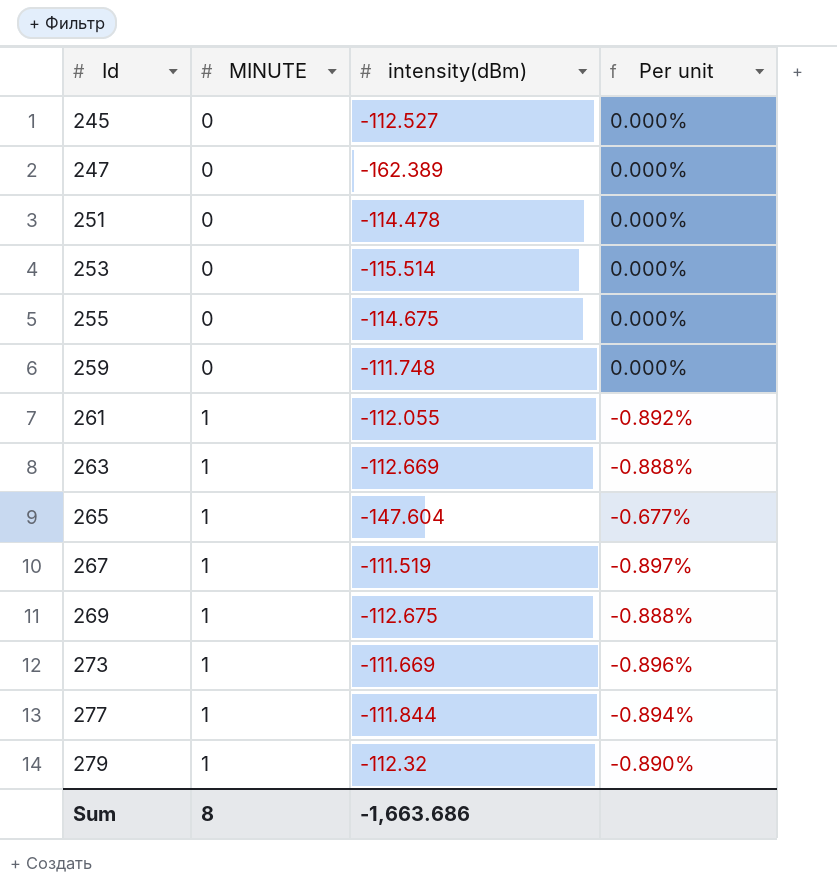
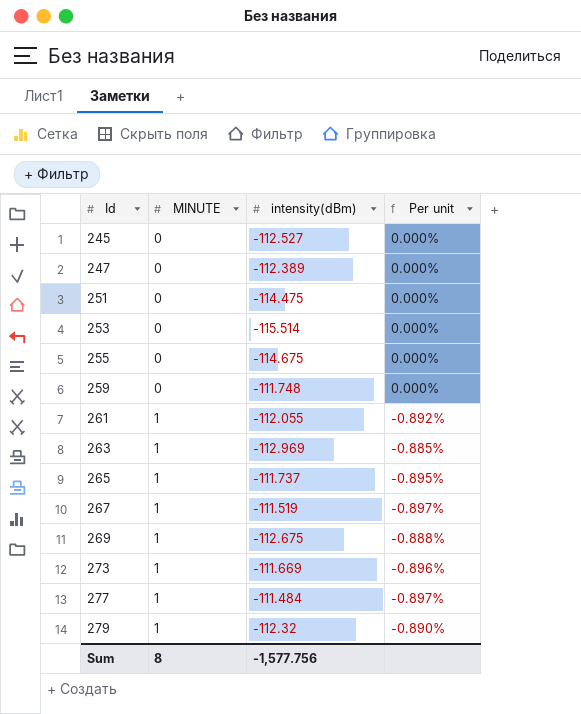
247 | intensity(dBm): -162.389 -> -112.389
251 | intensity(dBm): -114.478 -> -114.475
263 | intensity(dBm): -112.669 -> -112.969
263 | Per unit: -0.888% -> -0.885%
265 | intensity(dBm): -147.604 -> -111.737
265 | Per unit: -0.677% -> -0.895%
277 | intensity(dBm): -111.844 -> -111.484
277 | Per unit: -0.894% -> -0.897%
Sum | intensity(dBm): -1,663.686 -> -1,577.756

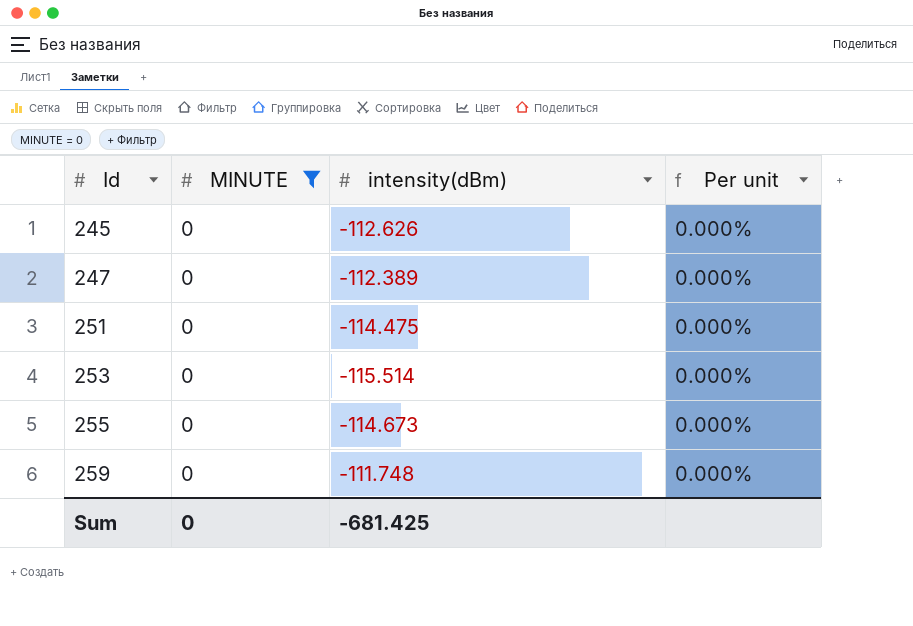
filter: none -> MINUTE = 0
245 | intensity(dBm): -112.527 -> -112.626
255 | intensity(dBm): -114.675 -> -114.673
Sum | MINUTE: 8 -> 0
Sum | intensity(dBm): -1,577.756 -> -681.425

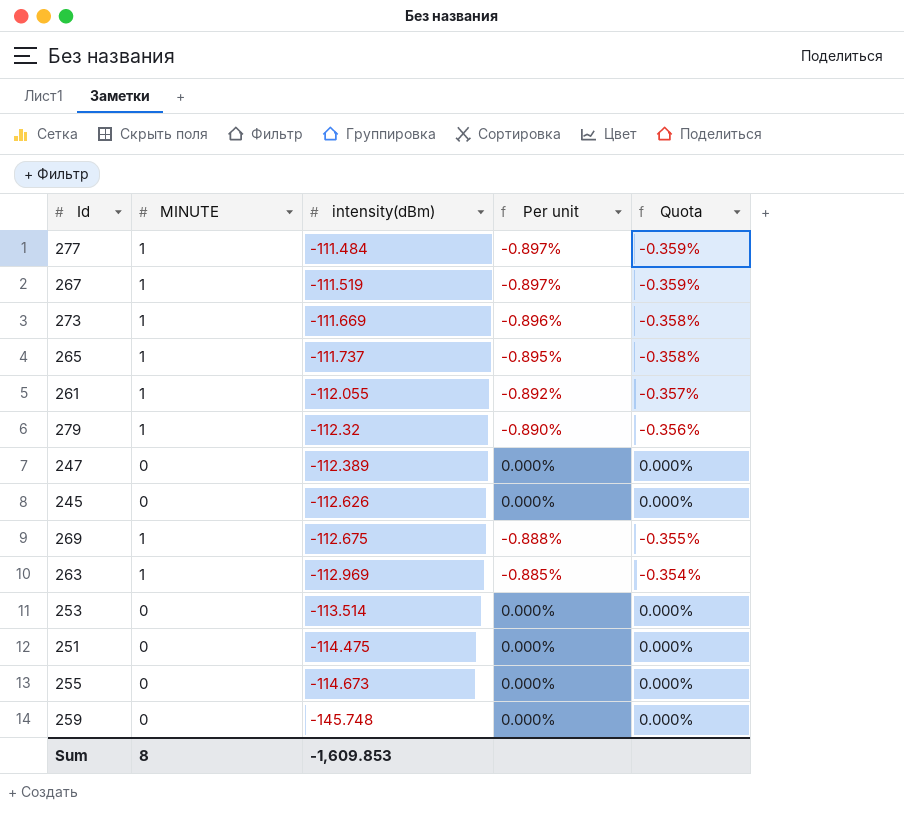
filter: MINUTE = 0 -> none
row order: Id ascending -> intensity(dBm) descending
column Quota | formula: none -> [Per unit] * 0.4
253 | intensity(dBm): -115.514 -> -113.514
259 | intensity(dBm): -111.748 -> -145.748
Sum | MINUTE: 0 -> 8
Sum | intensity(dBm): -681.425 -> -1,609.853

